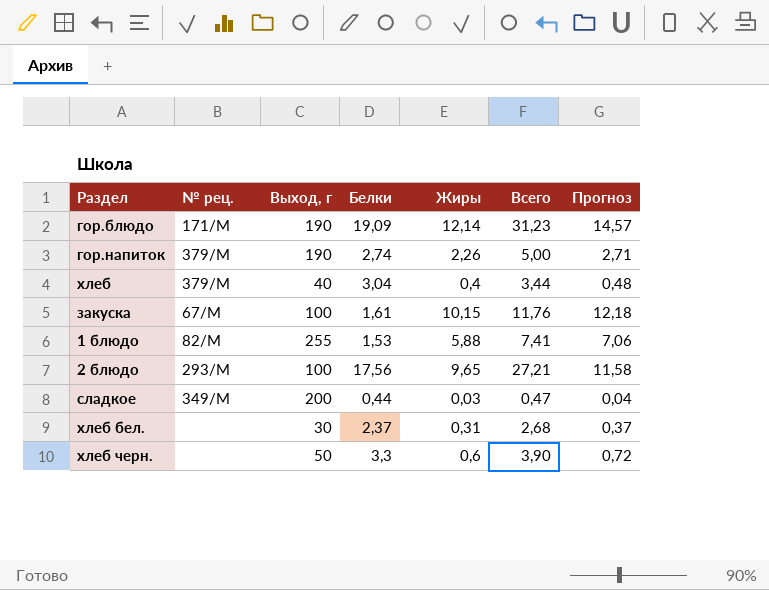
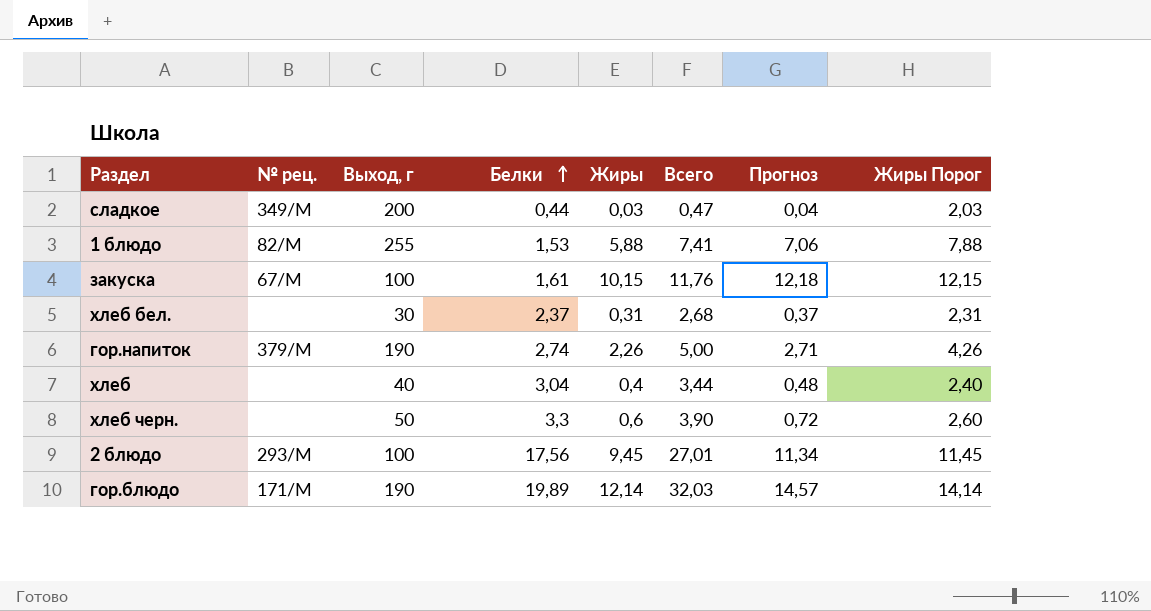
row order: none -> Белки ascending
column Жиры Порог | formula: none -> [Жиры] + 2
хлеб | № рец.: 379/М -> none
2 блюдо | Жиры: 9,65 -> 9,45
2 блюдо | Всего: 27,21 -> 27,01
2 блюдо | Прогноз: 11,58 -> 11,34
гор.блюдо | Белки: 19,09 -> 19,89
гор.блюдо | Всего: 31,23 -> 32,03

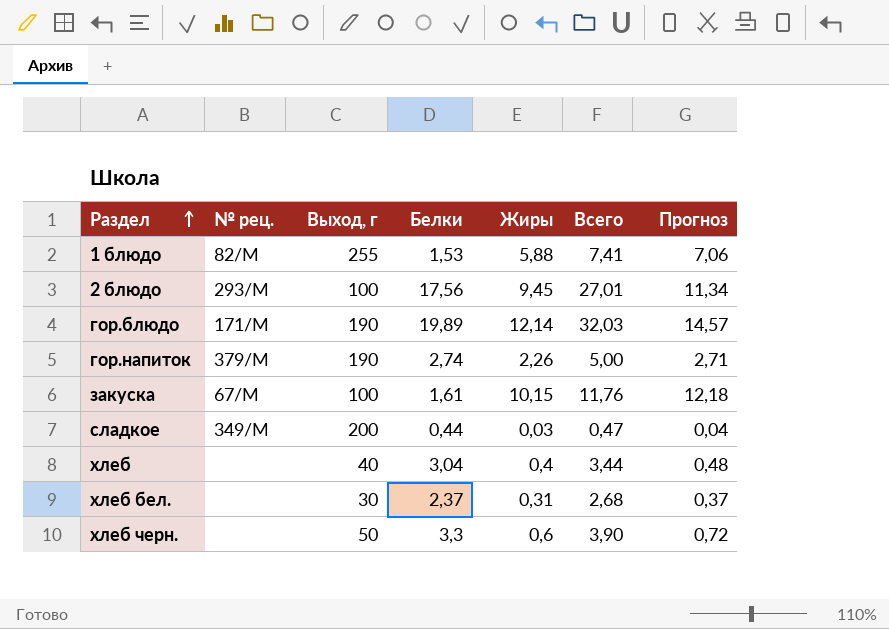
row order: Белки ascending -> Раздел ascending
column Жиры Порог | formula: [Жиры] + 2 -> none

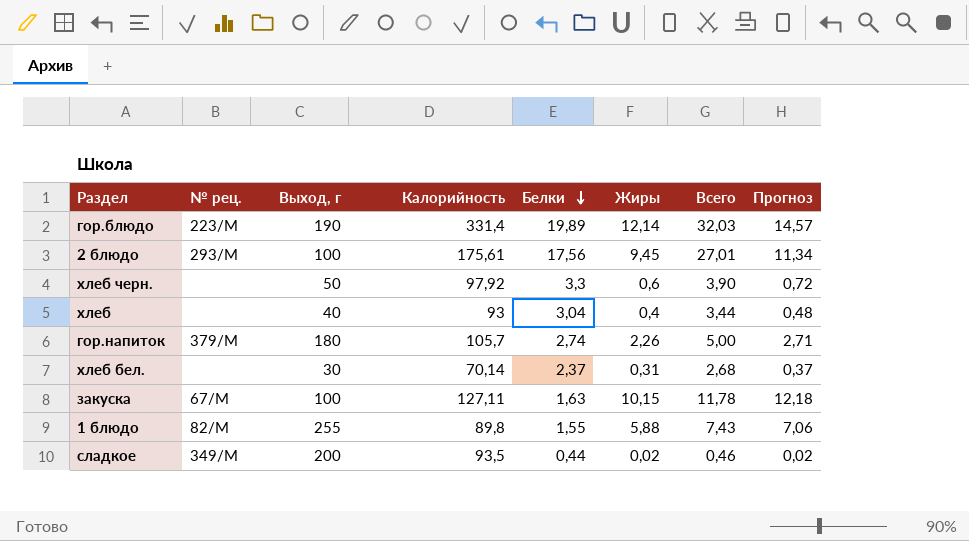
row order: Раздел ascending -> Белки descending
column Калорийность | position: none -> 4
гор.блюдо | № рец.: 171/М -> 223/М
гор.напиток | Выход, г: 190 -> 180
закуска | Белки: 1,61 -> 1,63
закуска | Всего: 11,76 -> 11,78
1 блюдо | Белки: 1,53 -> 1,55
1 блюдо | Всего: 7,41 -> 7,43
сладкое | Жиры: 0,03 -> 0,02
сладкое | Всего: 0,47 -> 0,46
сладкое | Прогноз: 0,04 -> 0,02

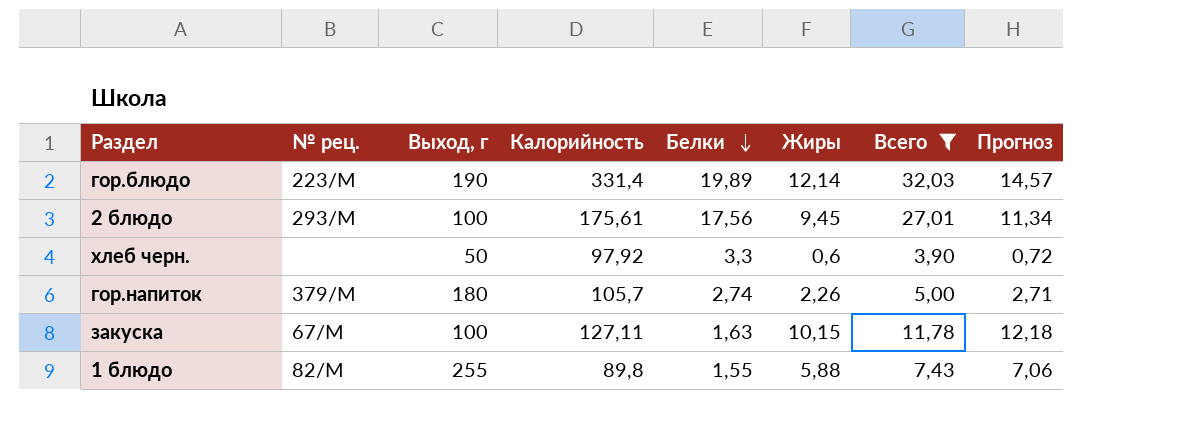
filter: none -> Всего >= 3,90

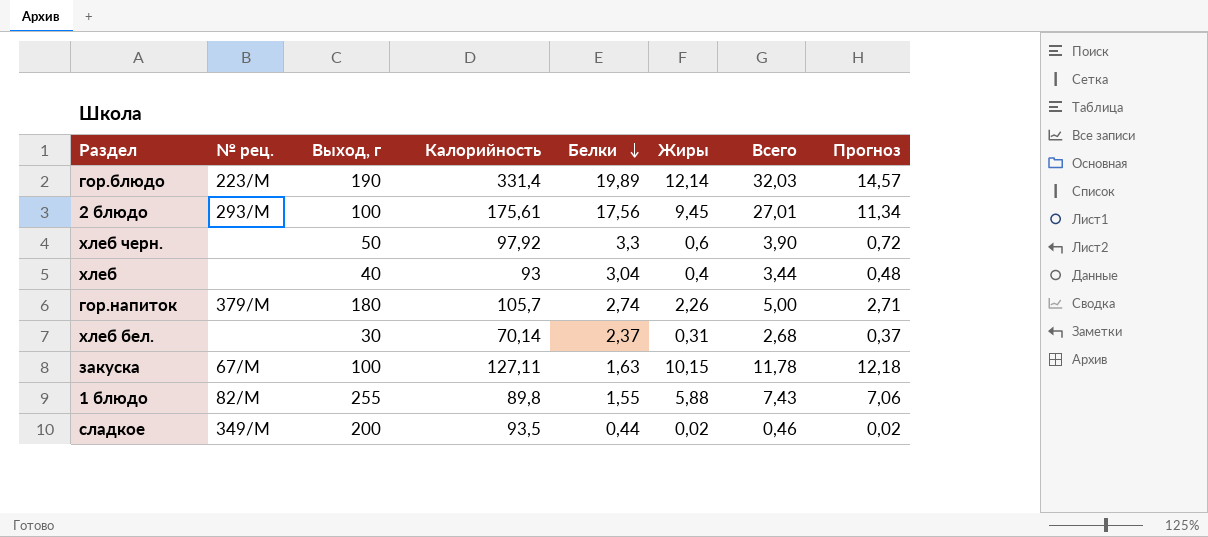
filter: Всего >= 3,90 -> none

